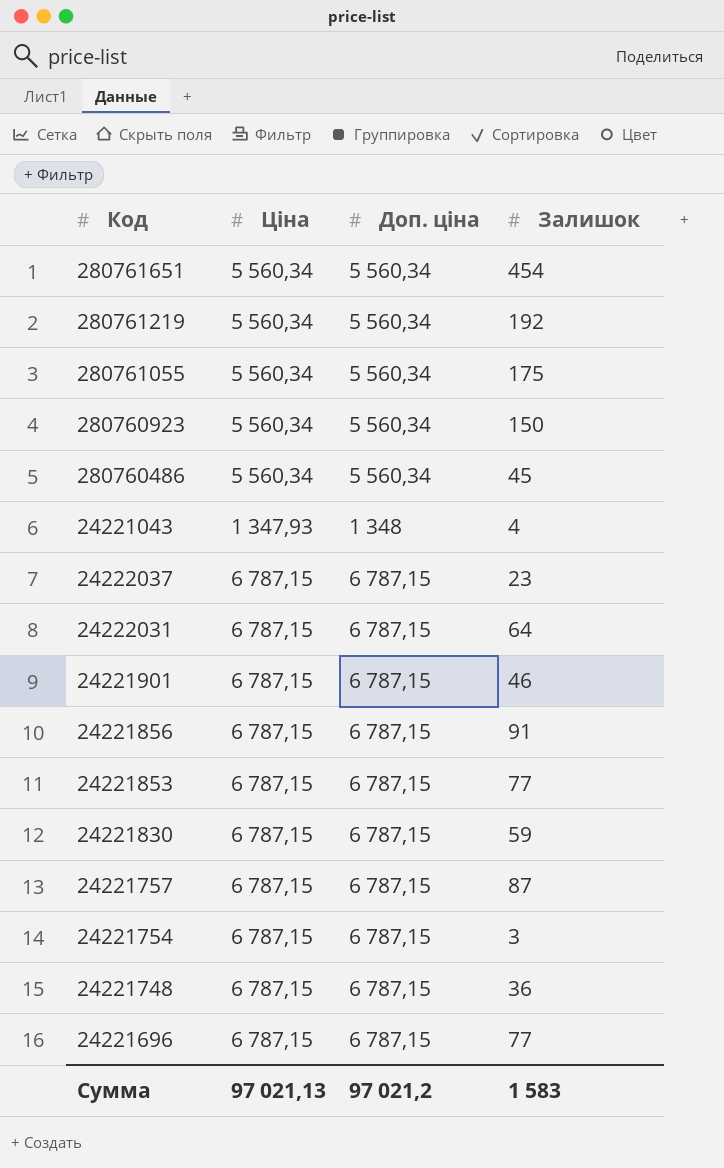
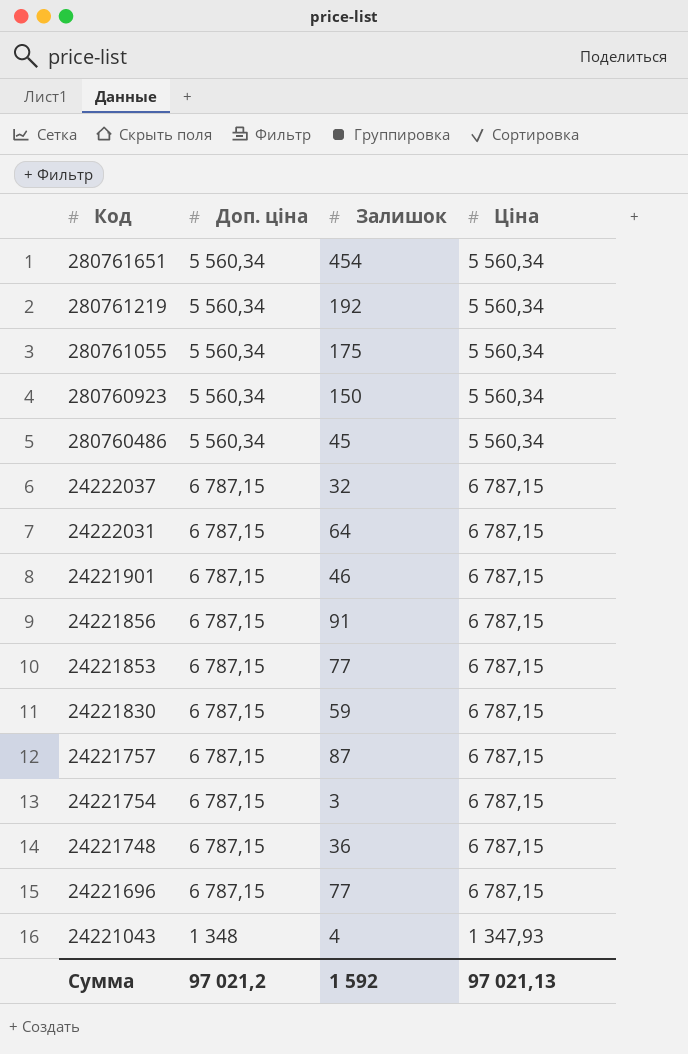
row order: none -> Код descending
column Ціна | position: 2 -> 4
24222037 | Залишок: 23 -> 32
Сумма | Залишок: 1 583 -> 1 592

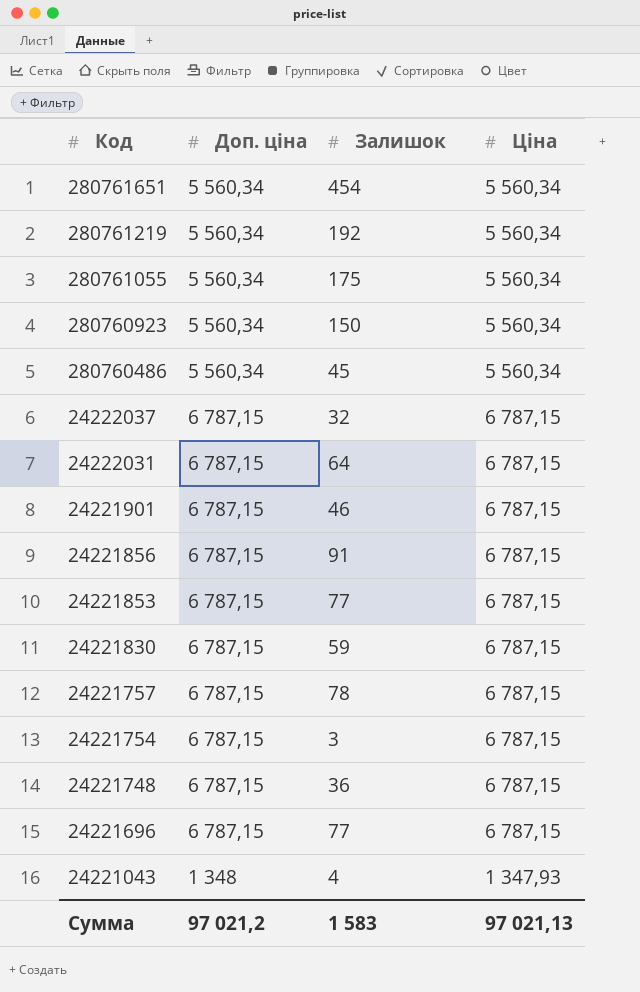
24221757 | Залишок: 87 -> 78
Сумма | Залишок: 1 592 -> 1 583

